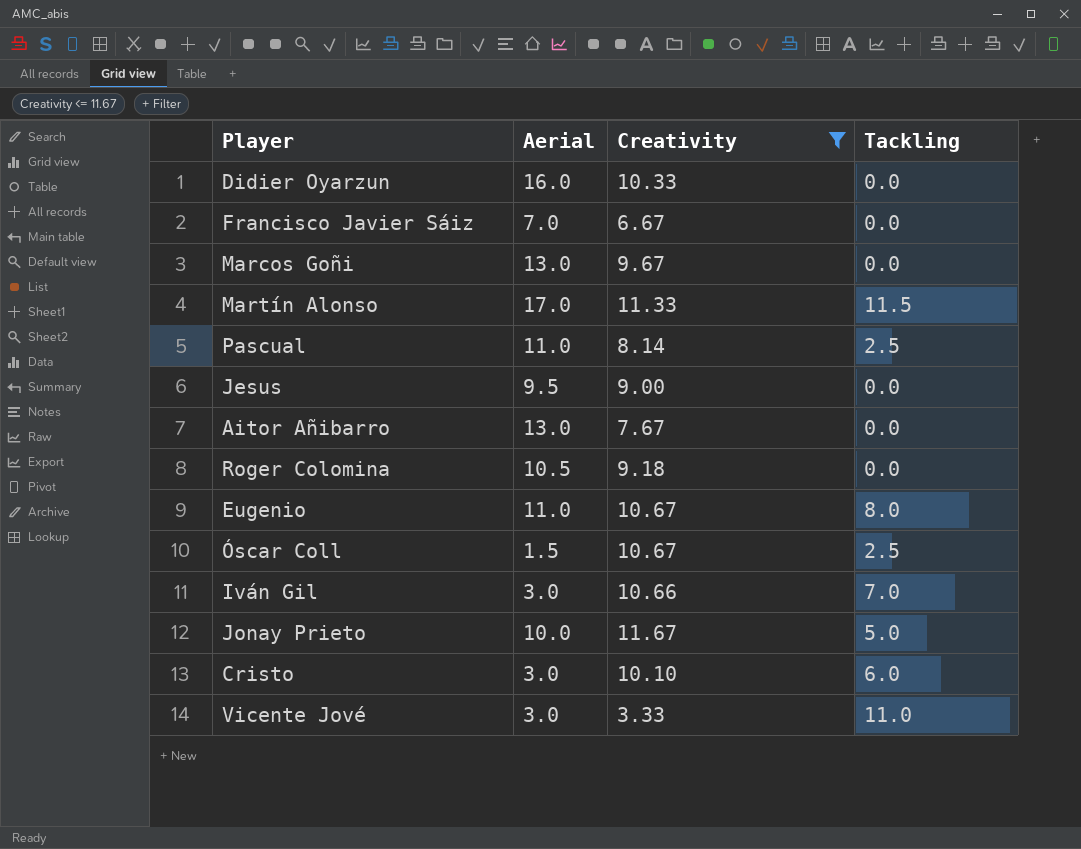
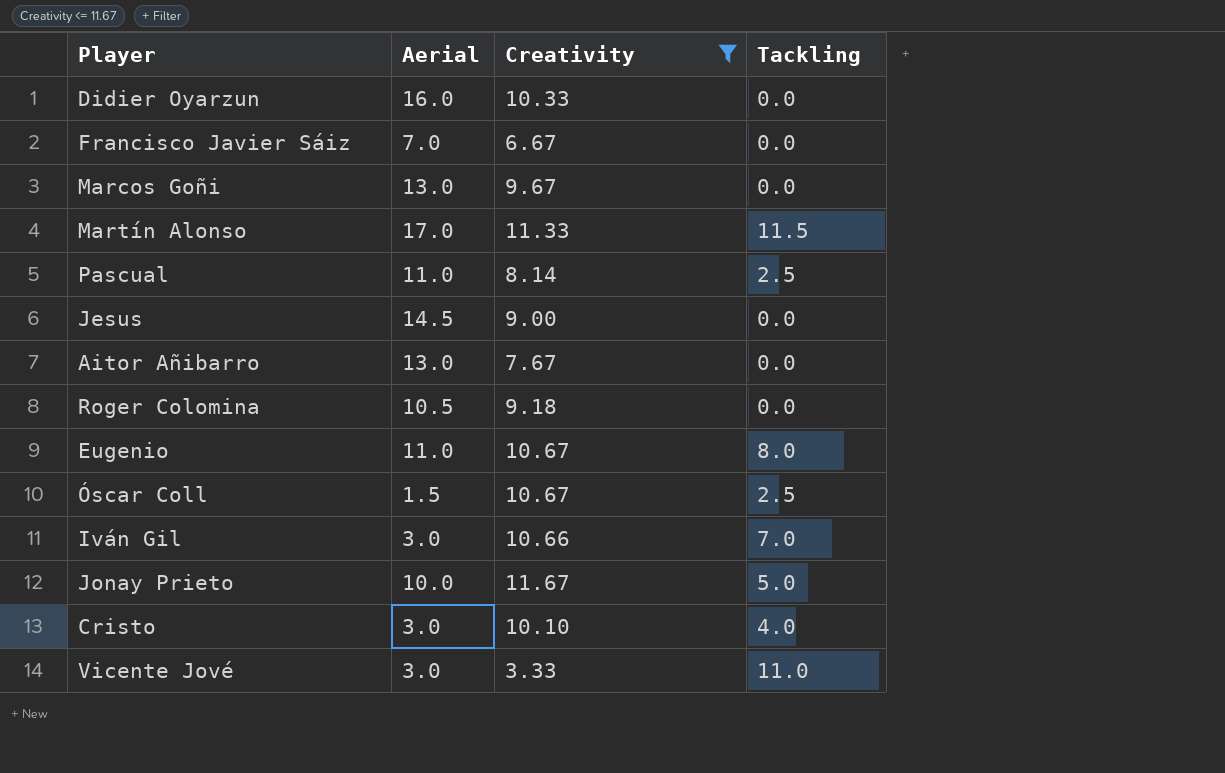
Jesus | Aerial: 9.5 -> 14.5
Cristo | Tackling: 6.0 -> 4.0

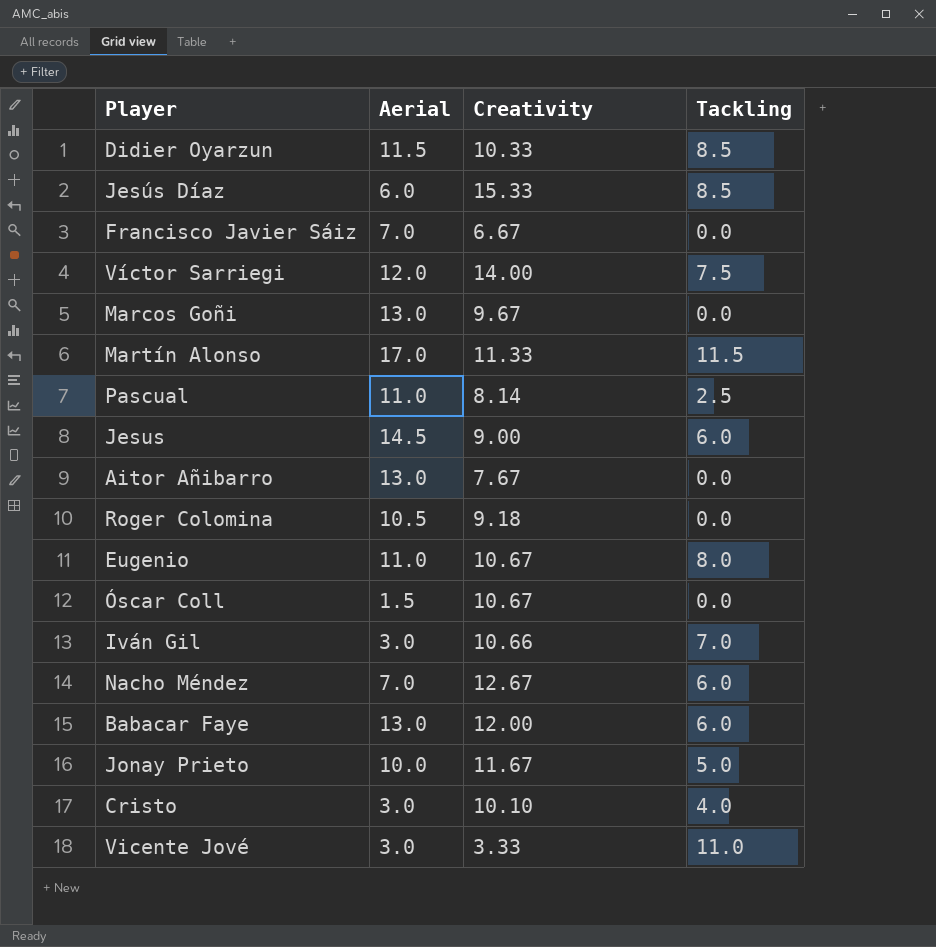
filter: Creativity <= 11.67 -> none
Didier Oyarzun | Aerial: 16.0 -> 11.5
Didier Oyarzun | Tackling: 0.0 -> 8.5
Jesus | Tackling: 0.0 -> 6.0
Óscar Coll | Tackling: 2.5 -> 0.0

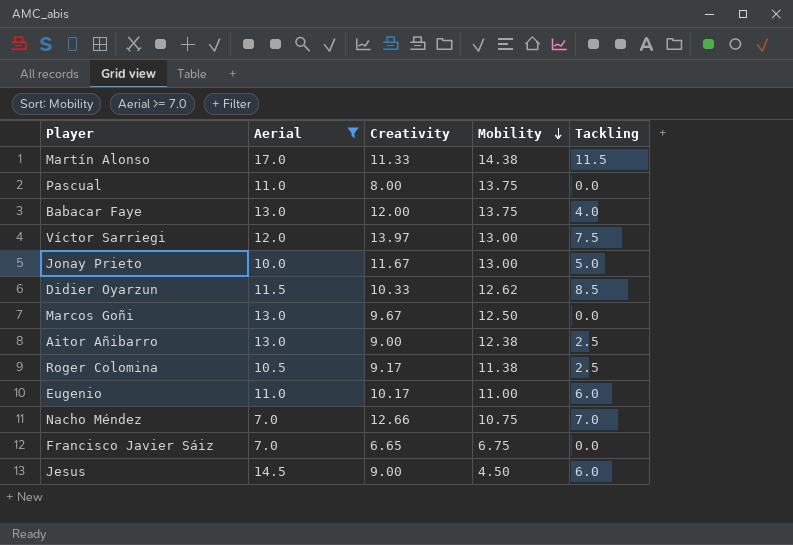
filter: none -> Aerial >= 7.0
row order: none -> Mobility descending
column Mobility | position: none -> 4
Pascual | Creativity: 8.14 -> 8.00
Pascual | Tackling: 2.5 -> 0.0
Babacar Faye | Tackling: 6.0 -> 4.0
Víctor Sarriegi | Creativity: 14.00 -> 13.97
Aitor Añibarro | Creativity: 7.67 -> 9.00
Aitor Añibarro | Tackling: 0.0 -> 2.5
Roger Colomina | Creativity: 9.18 -> 9.17
Roger Colomina | Tackling: 0.0 -> 2.5
Eugenio | Creativity: 10.67 -> 10.17
Eugenio | Tackling: 8.0 -> 6.0
Nacho Méndez | Creativity: 12.67 -> 12.66
Nacho Méndez | Tackling: 6.0 -> 7.0
Francisco Javier Sáiz | Creativity: 6.67 -> 6.65

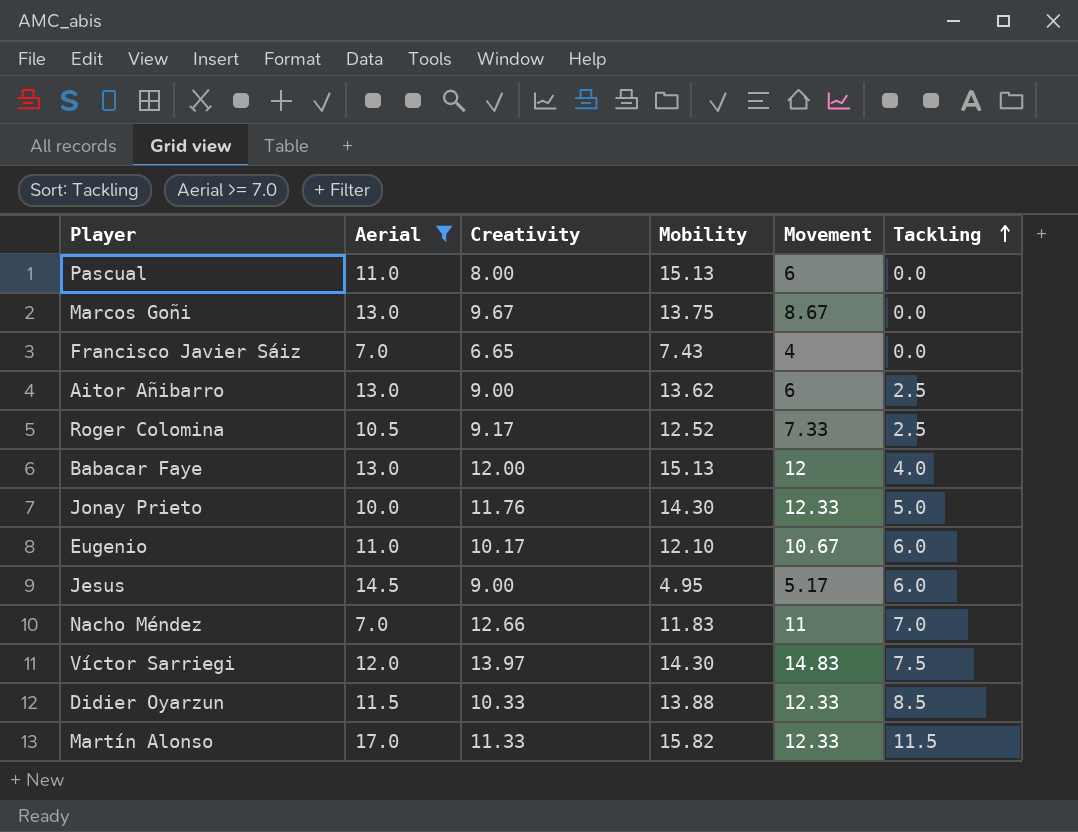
row order: Mobility descending -> Tackling ascending
column Movement | position: none -> 5
Pascual | Mobility: 13.75 -> 15.13
Marcos Goñi | Mobility: 12.50 -> 13.75
Francisco Javier Sáiz | Mobility: 6.75 -> 7.43
Aitor Añibarro | Mobility: 12.38 -> 13.62
Roger Colomina | Mobility: 11.38 -> 12.52
Babacar Faye | Mobility: 13.75 -> 15.13
Jonay Prieto | Creativity: 11.67 -> 11.76
Jonay Prieto | Mobility: 13.00 -> 14.30
Eugenio | Mobility: 11.00 -> 12.10
Jesus | Mobility: 4.50 -> 4.95
Nacho Méndez | Mobility: 10.75 -> 11.83
Víctor Sarriegi | Mobility: 13.00 -> 14.30
Didier Oyarzun | Mobility: 12.62 -> 13.88
Martín Alonso | Mobility: 14.38 -> 15.82

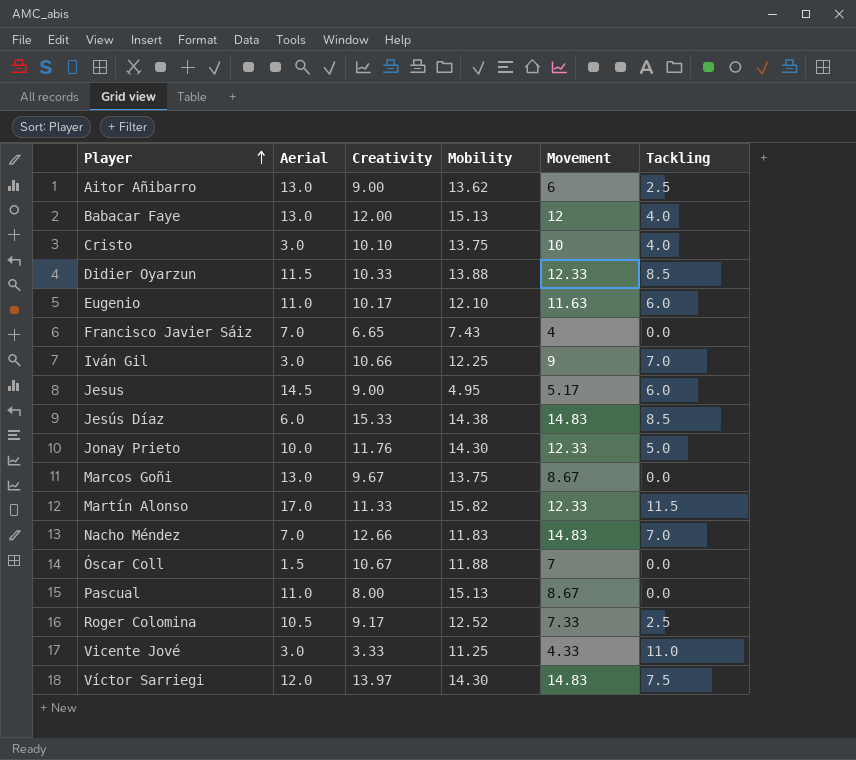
filter: Aerial >= 7.0 -> none
row order: Tackling ascending -> Player ascending
Eugenio | Movement: 10.67 -> 11.63
Nacho Méndez | Movement: 11 -> 14.83
Pascual | Movement: 6 -> 8.67

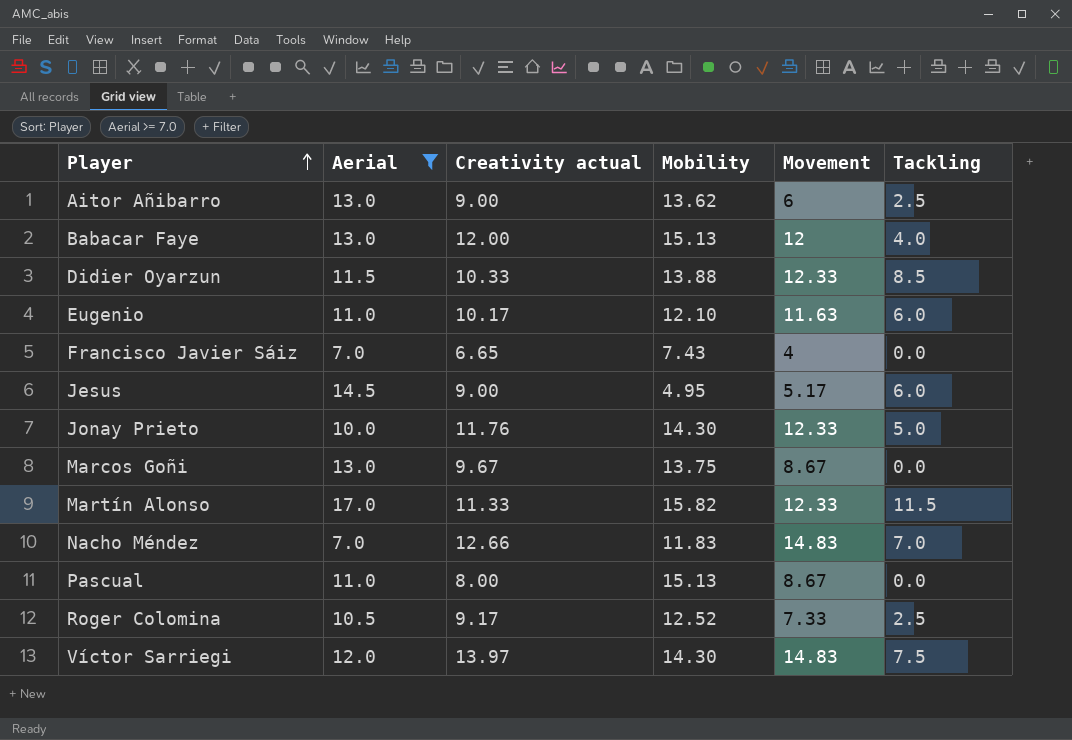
filter: none -> Aerial >= 7.0
column name: Creativity -> Creativity actual

